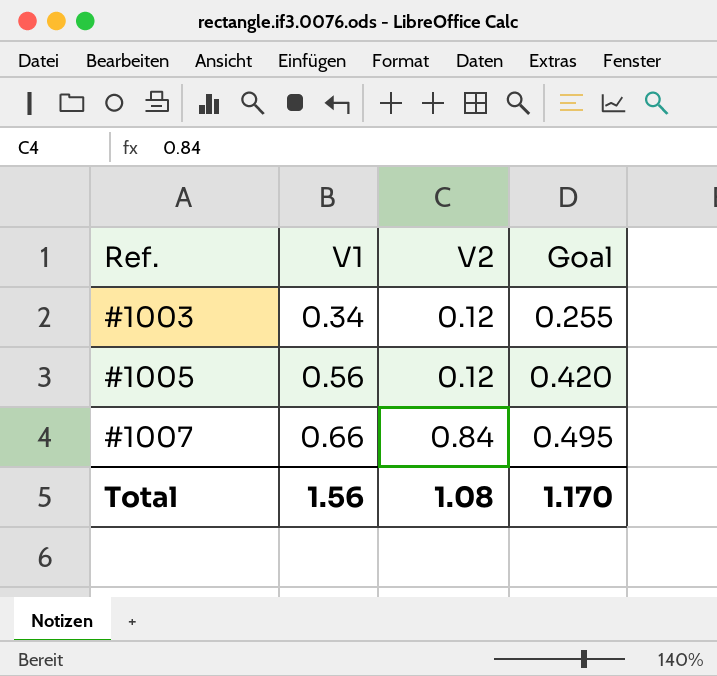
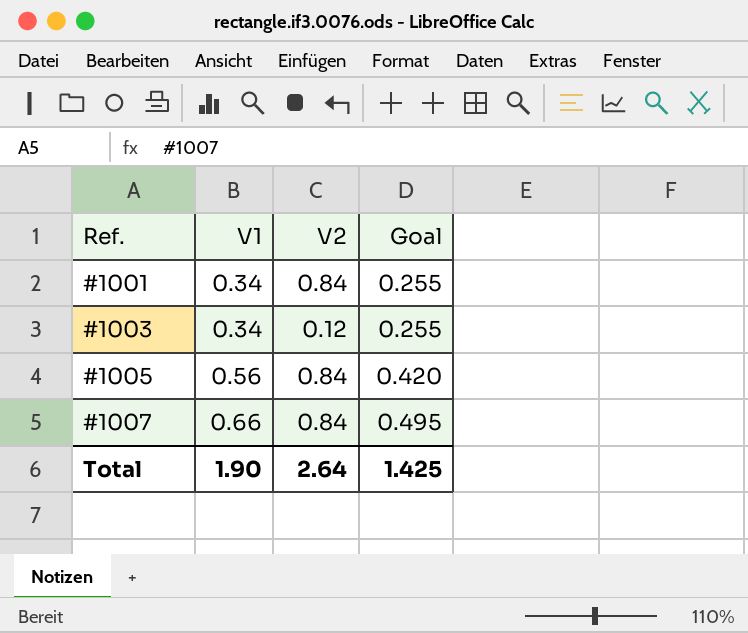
row #1001: none -> 0.34 | 0.84 | 0.255
#1005 | V2: 0.12 -> 0.84
Total | V1: 1.56 -> 1.90
Total | V2: 1.08 -> 2.64
Total | Goal: 1.170 -> 1.425

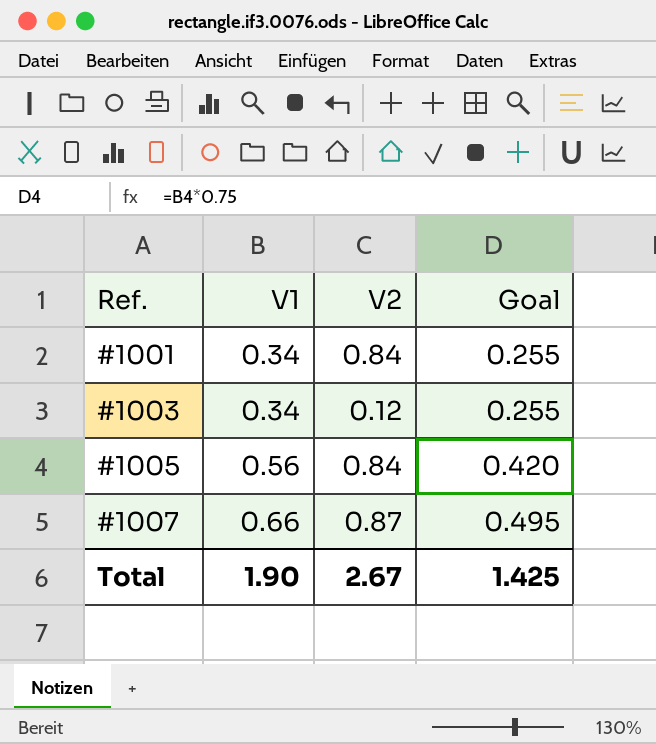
#1007 | V2: 0.84 -> 0.87
Total | V2: 2.64 -> 2.67

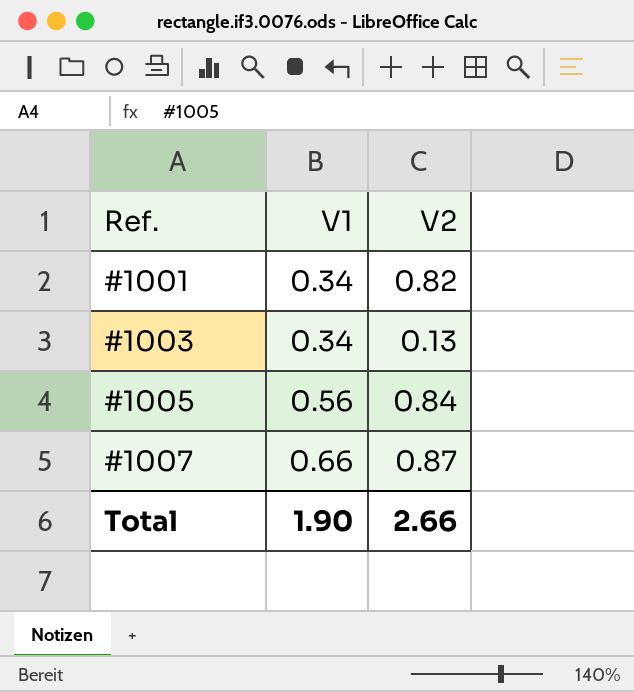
column Goal | formula: [V1] * 0.75 -> none
#1001 | V2: 0.84 -> 0.82
#1003 | V2: 0.12 -> 0.13
Total | V2: 2.67 -> 2.66

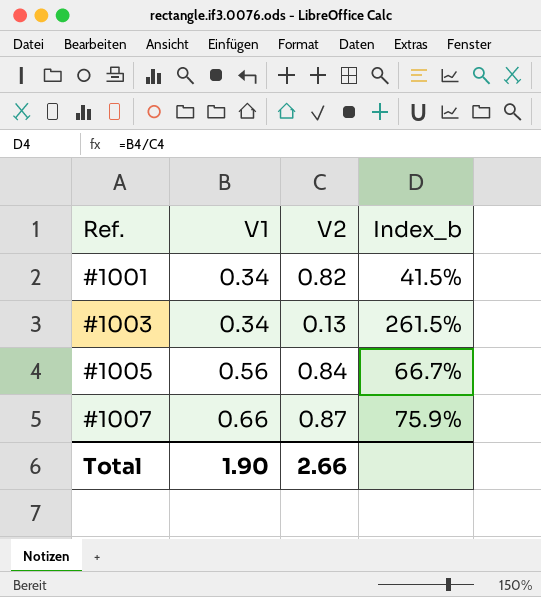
column Index_b | formula: none -> [V1] / [V2]

